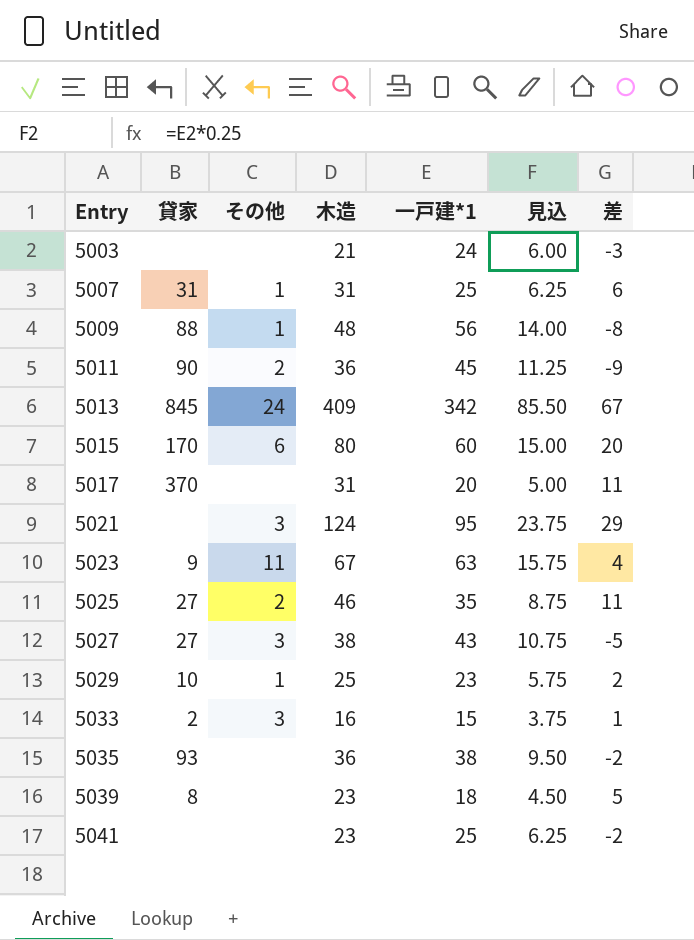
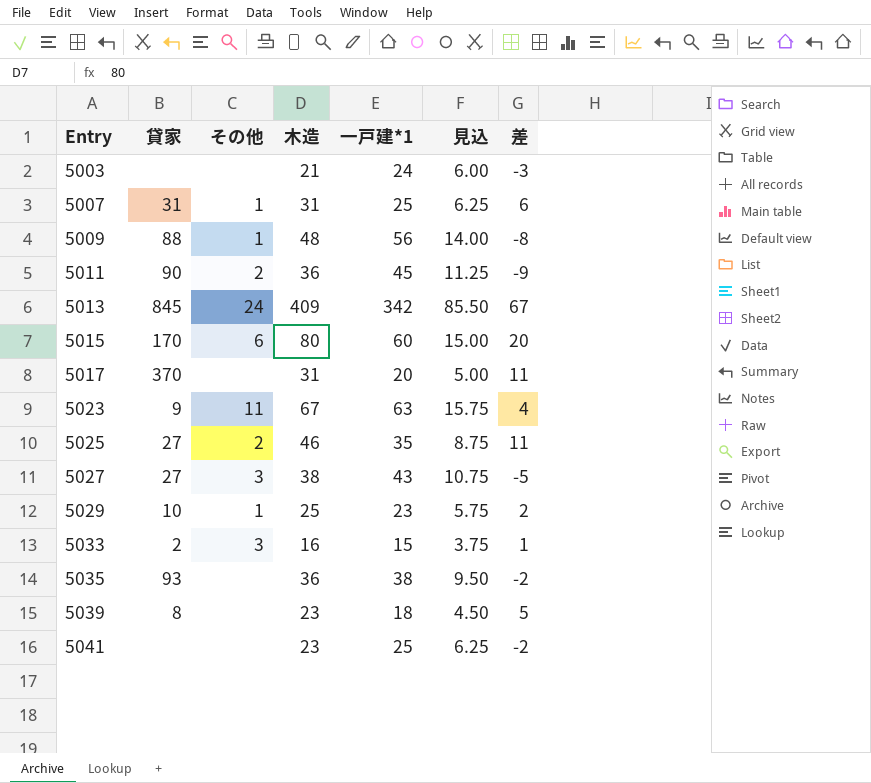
row 5021: none | 3 | 124 | 95 | 23.75 | 29 -> none

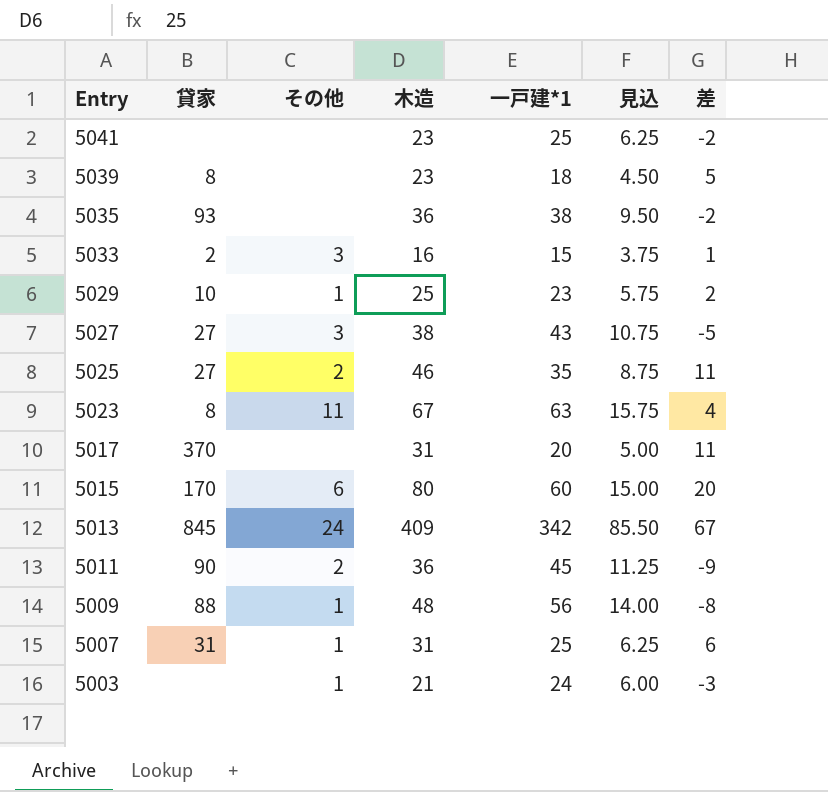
row order: Entry ascending -> Entry descending
5023 | 貸家: 9 -> 8
5003 | その他: none -> 1

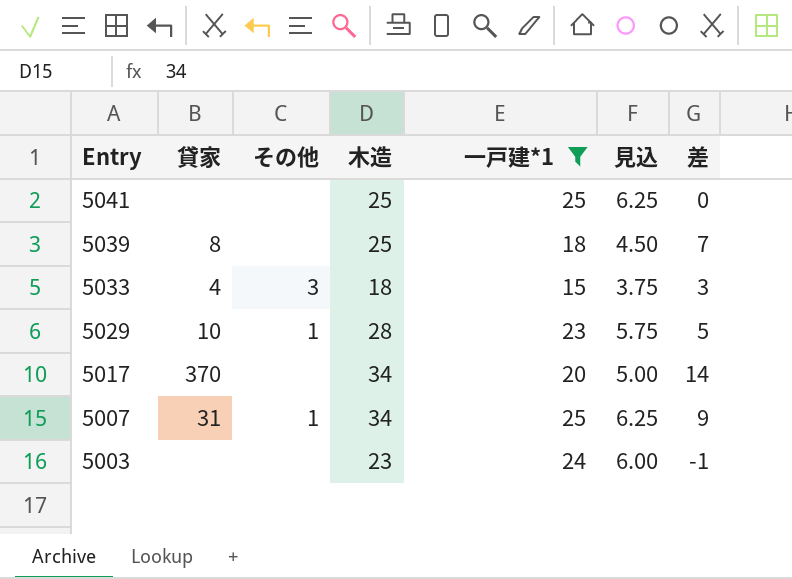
filter: none -> 一戸建*1 <= 25
5041 | 木造: 23 -> 25
5041 | 差: -2 -> 0
5039 | 木造: 23 -> 25
5039 | 差: 5 -> 7
5033 | 貸家: 2 -> 4
5033 | 木造: 16 -> 18
5033 | 差: 1 -> 3
5029 | 木造: 25 -> 28
5029 | 差: 2 -> 5
5017 | 木造: 31 -> 34
5017 | 差: 11 -> 14
5007 | 木造: 31 -> 34
5007 | 差: 6 -> 9
5003 | その他: 1 -> none
5003 | 木造: 21 -> 23
5003 | 差: -3 -> -1

